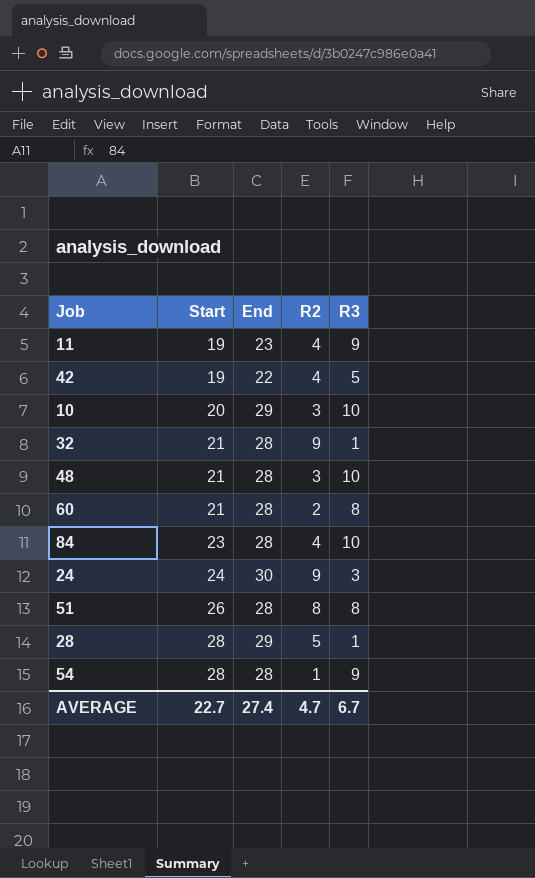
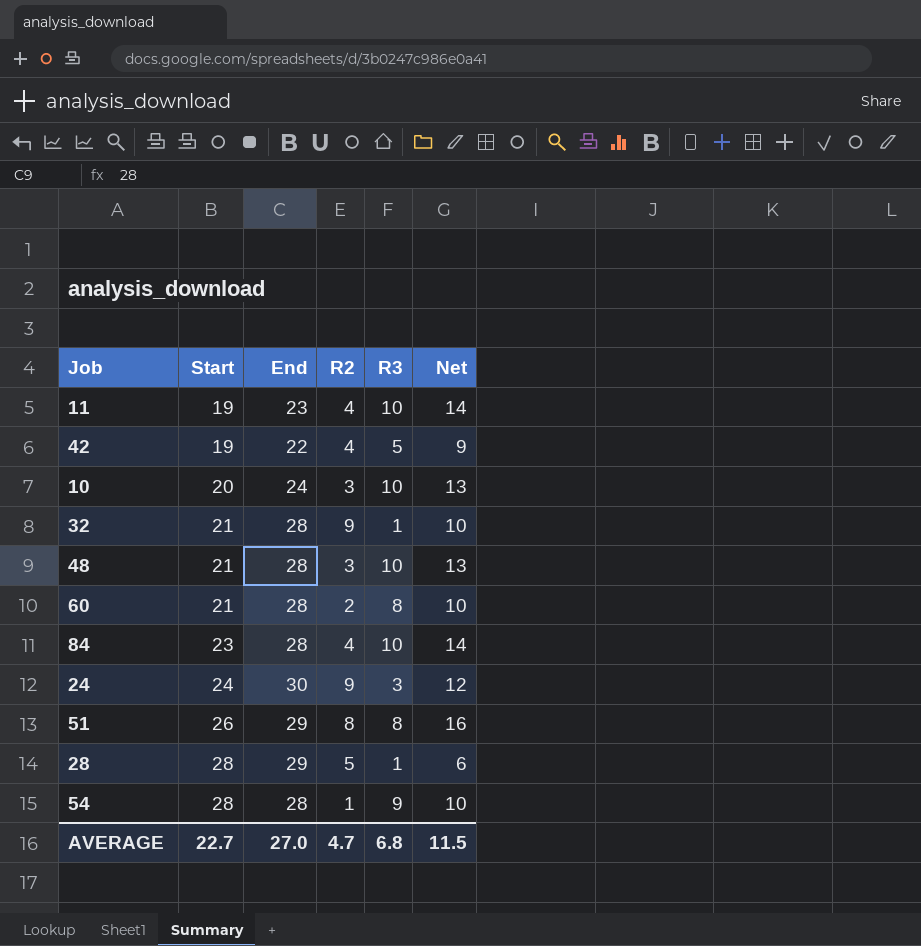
column Net | formula: none -> [R2] + [R3]
11 | R3: 9 -> 10
10 | End: 29 -> 24
51 | End: 28 -> 29
AVERAGE | End: 27.4 -> 27.0
AVERAGE | R3: 6.7 -> 6.8

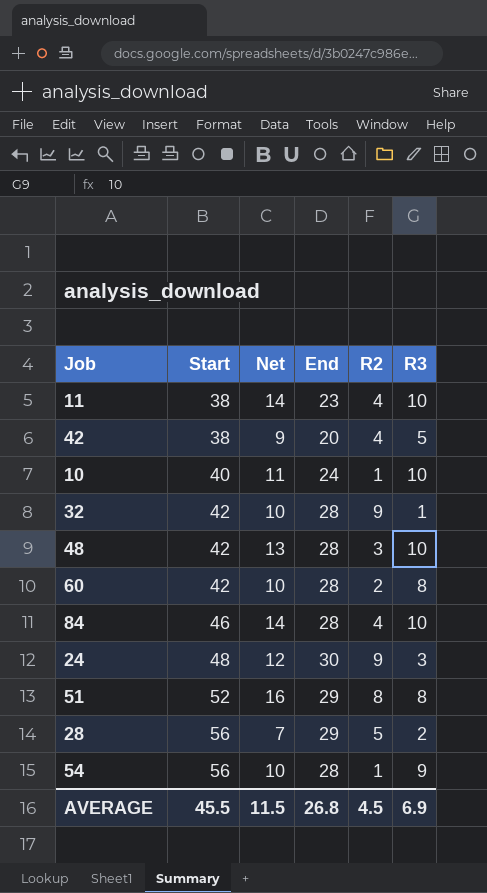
column Net | position: 6 -> 3
11 | Start: 19 -> 38
42 | Start: 19 -> 38
42 | End: 22 -> 20
10 | Start: 20 -> 40
10 | Net: 13 -> 11
10 | R2: 3 -> 1
32 | Start: 21 -> 42
48 | Start: 21 -> 42
60 | Start: 21 -> 42
84 | Start: 23 -> 46
24 | Start: 24 -> 48
51 | Start: 26 -> 52
28 | Start: 28 -> 56
28 | Net: 6 -> 7
28 | R3: 1 -> 2
54 | Start: 28 -> 56
AVERAGE | Start: 22.7 -> 45.5
AVERAGE | End: 27.0 -> 26.8
AVERAGE | R2: 4.7 -> 4.5
AVERAGE | R3: 6.8 -> 6.9

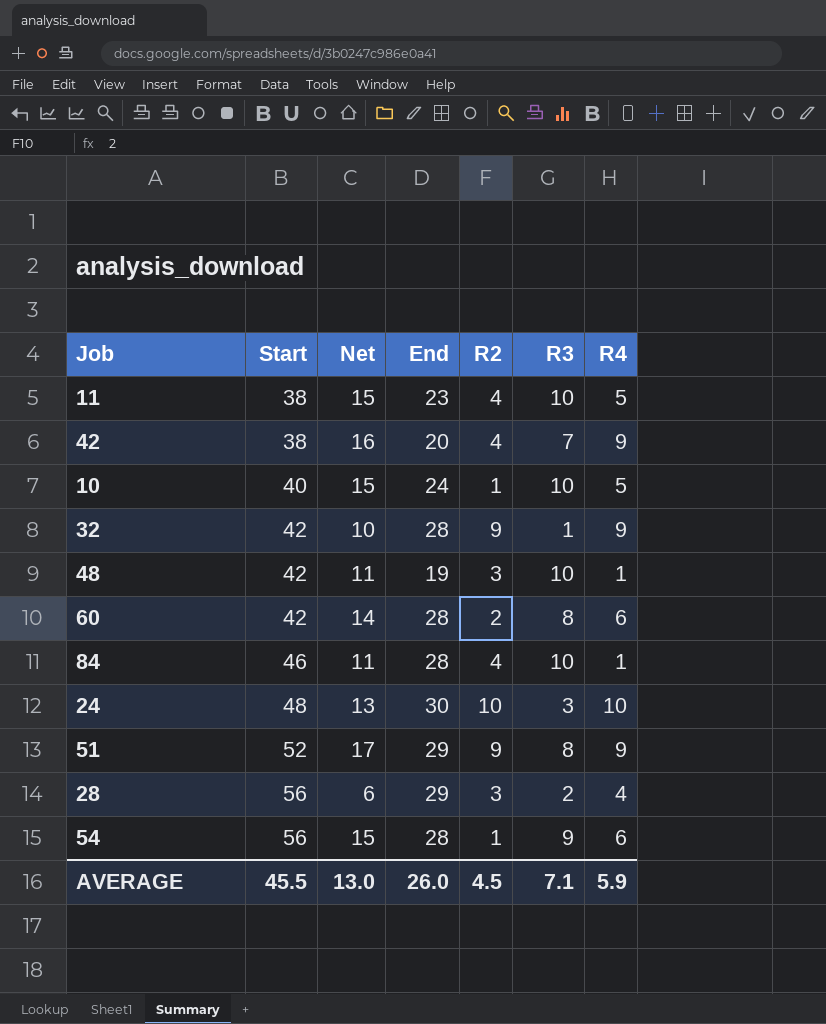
column Net | formula: [R2] + [R3] -> [R3] + [R4]
column R4 | position: none -> 7
42 | R3: 5 -> 7
48 | End: 28 -> 19
24 | R2: 9 -> 10
51 | R2: 8 -> 9
28 | R2: 5 -> 3
AVERAGE | Net: 11.5 -> 13.0
AVERAGE | End: 26.8 -> 26.0
AVERAGE | R3: 6.9 -> 7.1

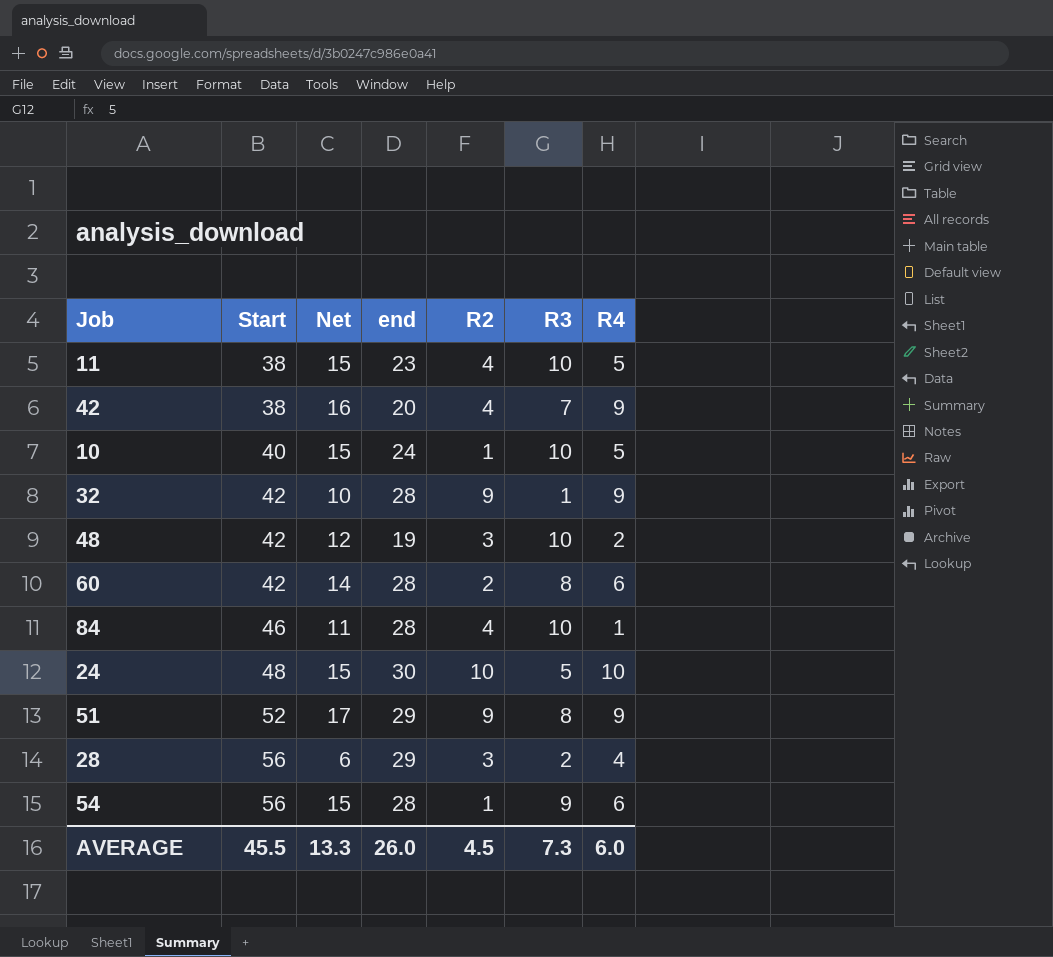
column name: End -> end
48 | Net: 11 -> 12
48 | R4: 1 -> 2
24 | Net: 13 -> 15
24 | R3: 3 -> 5
AVERAGE | Net: 13.0 -> 13.3
AVERAGE | R3: 7.1 -> 7.3
AVERAGE | R4: 5.9 -> 6.0

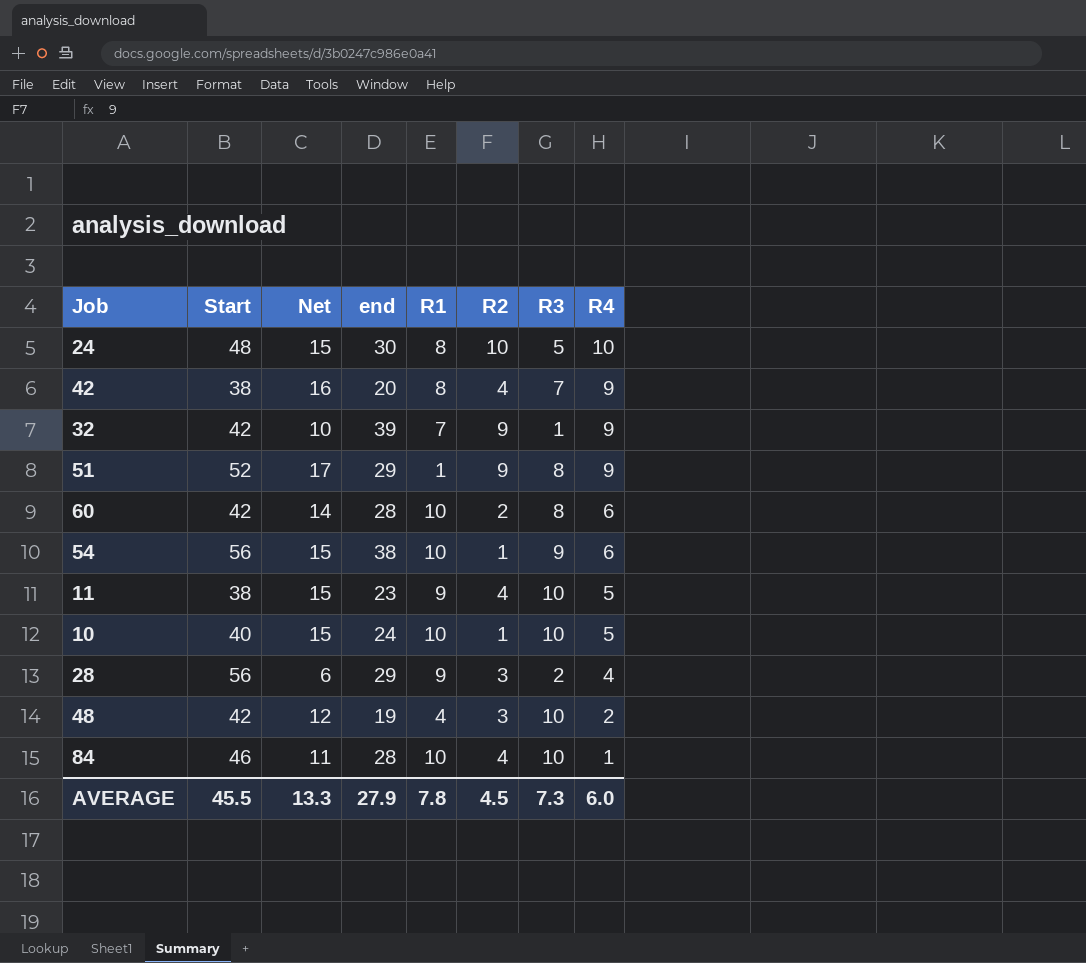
row order: Start ascending -> R4 descending
column R1 | position: none -> 5
32 | end: 28 -> 39
54 | end: 28 -> 38
AVERAGE | end: 26.0 -> 27.9

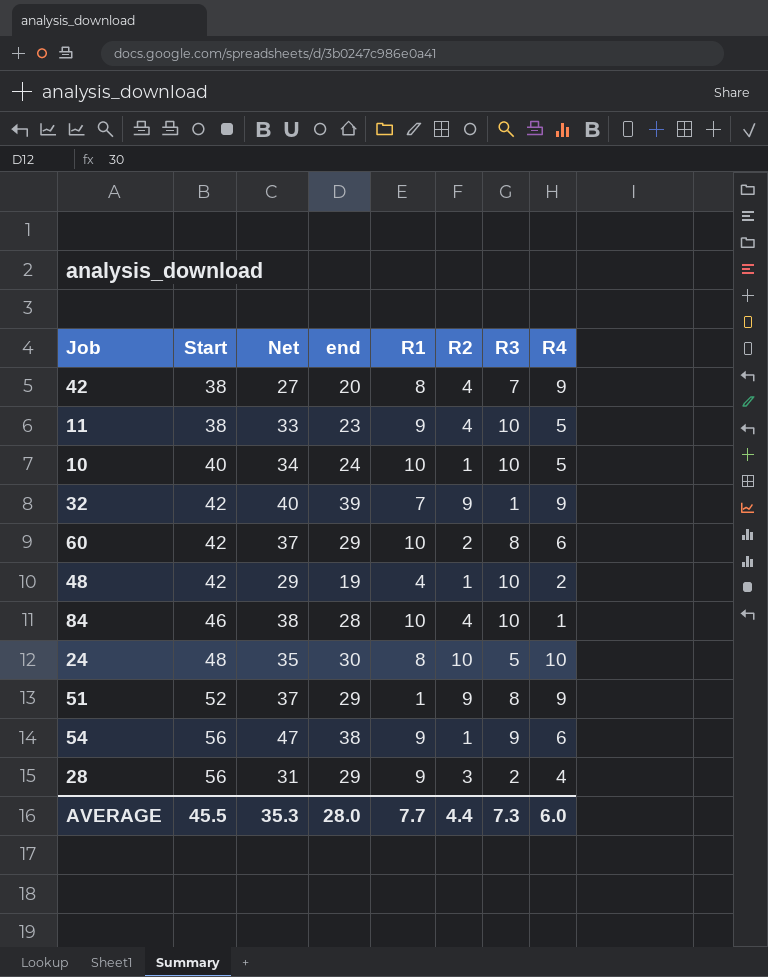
row order: R4 descending -> Start ascending
column Net | formula: [R3] + [R4] -> [end] + [R3]
60 | end: 28 -> 29
48 | R2: 3 -> 1
54 | R1: 10 -> 9
AVERAGE | Net: 13.3 -> 35.3
AVERAGE | end: 27.9 -> 28.0
AVERAGE | R1: 7.8 -> 7.7
AVERAGE | R2: 4.5 -> 4.4

